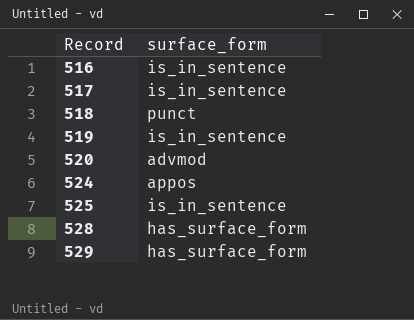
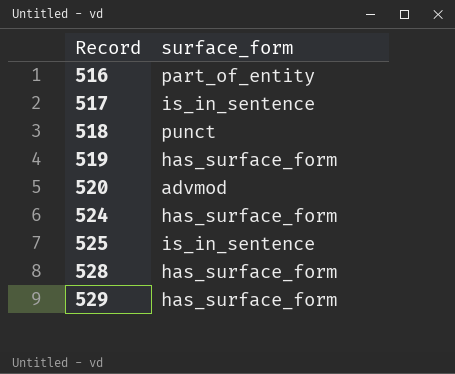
516 | surface_form: is_in_sentence -> part_of_entity
519 | surface_form: is_in_sentence -> has_surface_form
524 | surface_form: appos -> has_surface_form

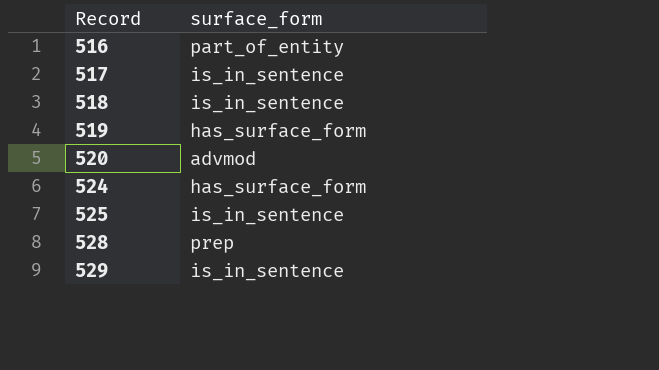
518 | surface_form: punct -> is_in_sentence
528 | surface_form: has_surface_form -> prep
529 | surface_form: has_surface_form -> is_in_sentence

